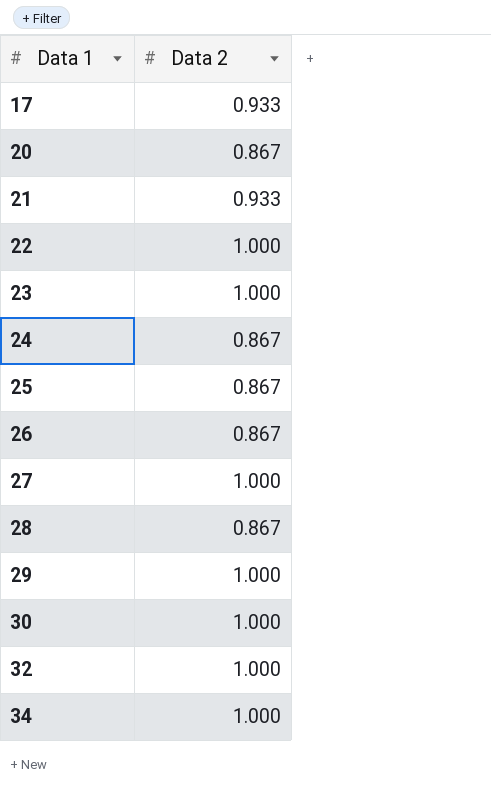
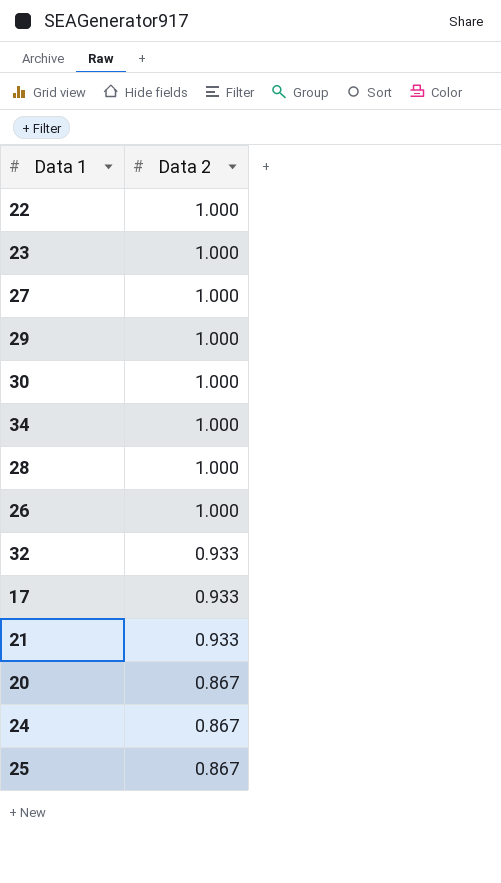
row order: Data 1 ascending -> Data 2 descending
28 | Data 2: 0.867 -> 1.000
26 | Data 2: 0.867 -> 1.000
32 | Data 2: 1.000 -> 0.933

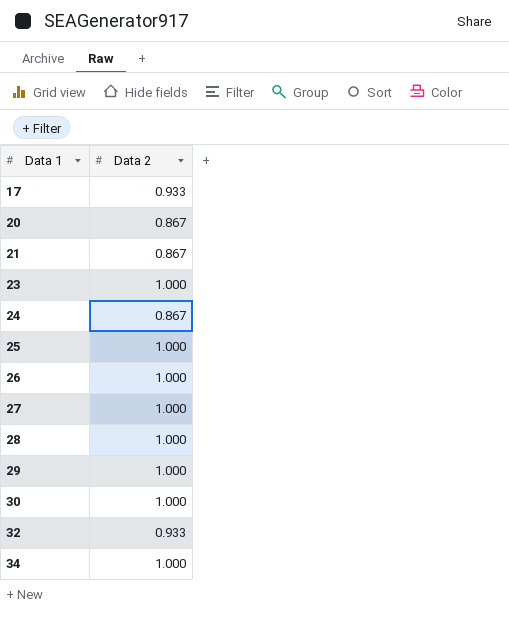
row order: Data 2 descending -> Data 1 ascending
row 22: 1.000 -> none
21 | Data 2: 0.933 -> 0.867
25 | Data 2: 0.867 -> 1.000

